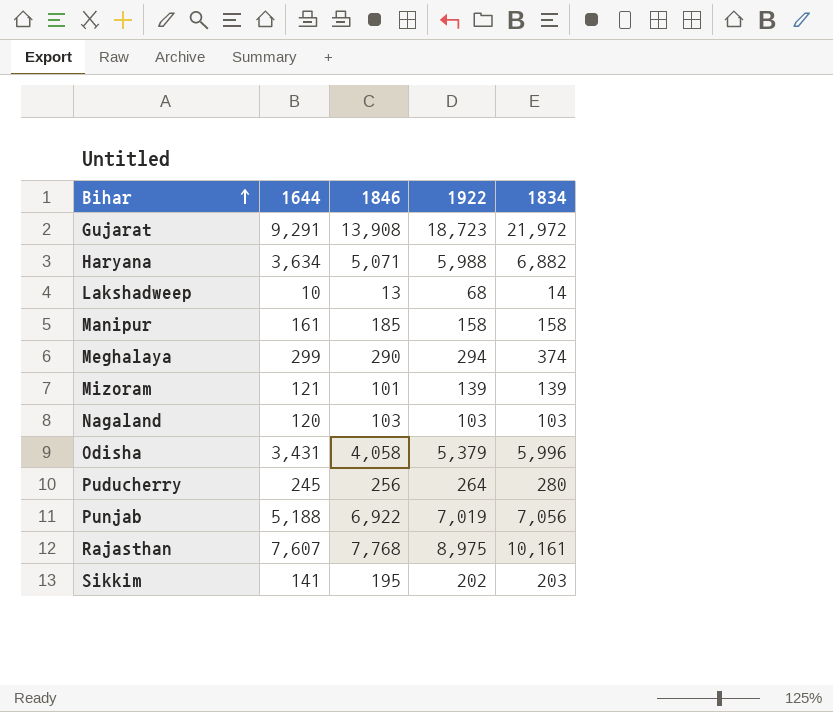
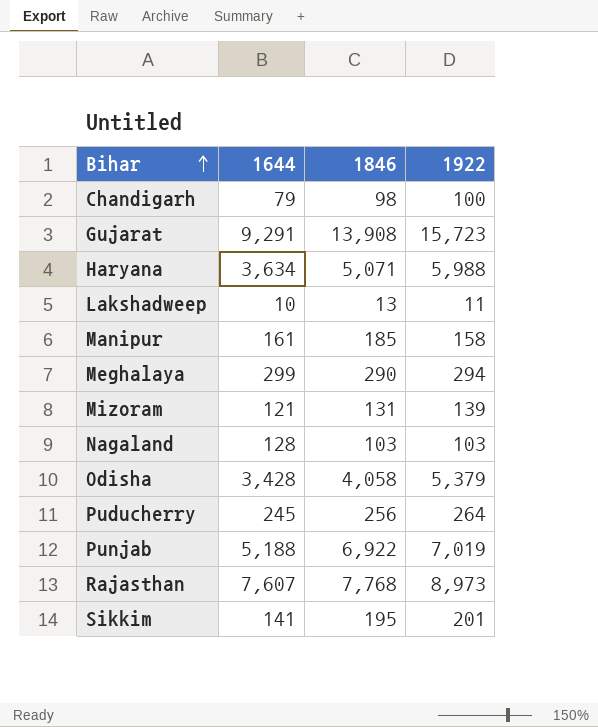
column 1834 | position: 5 -> none
row Chandigarh: none -> 79 | 98 | 100
Gujarat | 1922: 18,723 -> 15,723
Lakshadweep | 1922: 68 -> 11
Mizoram | 1846: 101 -> 131
Nagaland | 1644: 120 -> 128
Odisha | 1644: 3,431 -> 3,428
Rajasthan | 1922: 8,975 -> 8,973
Sikkim | 1922: 202 -> 201

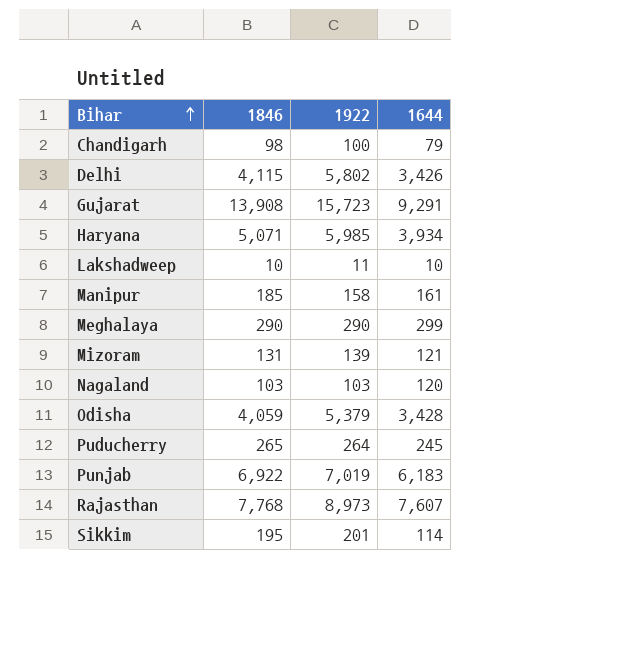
column 1644 | position: 2 -> 4
row Delhi: none -> 4,115 | 5,802 | 3,426
Haryana | 1922: 5,988 -> 5,985
Haryana | 1644: 3,634 -> 3,934
Lakshadweep | 1846: 13 -> 10
Meghalaya | 1922: 294 -> 290
Nagaland | 1644: 128 -> 120
Odisha | 1846: 4,058 -> 4,059
Puducherry | 1846: 256 -> 265
Punjab | 1644: 5,188 -> 6,183
Sikkim | 1644: 141 -> 114

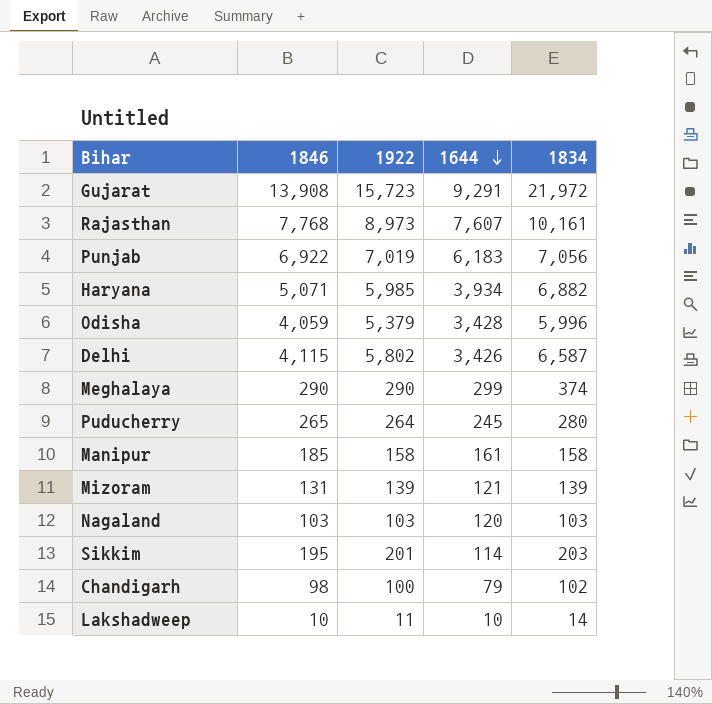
row order: Bihar ascending -> 1644 descending
column 1834 | position: none -> 5

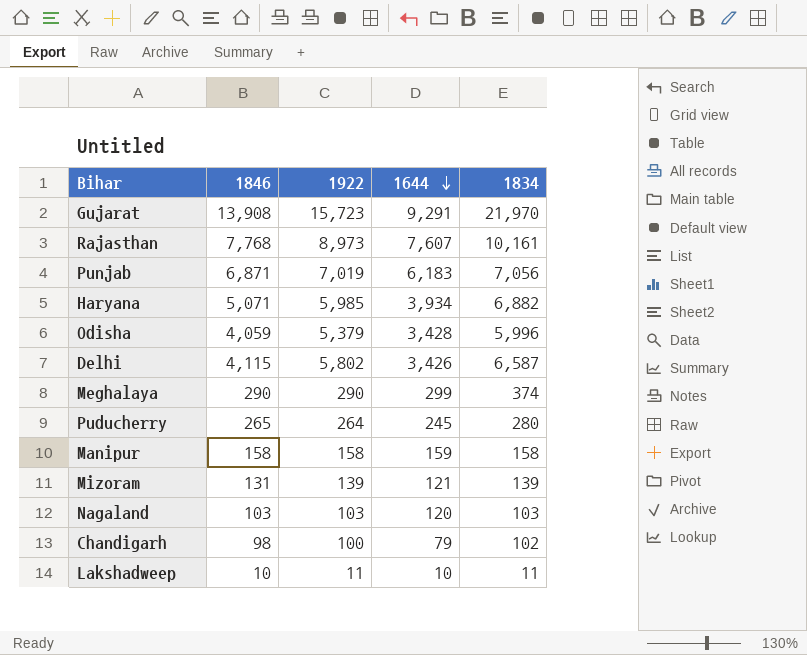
row Sikkim: 195 | 201 | 114 | 203 -> none
Gujarat | 1834: 21,972 -> 21,970
Punjab | 1846: 6,922 -> 6,871
Manipur | 1846: 185 -> 158
Manipur | 1644: 161 -> 159
Lakshadweep | 1834: 14 -> 11

